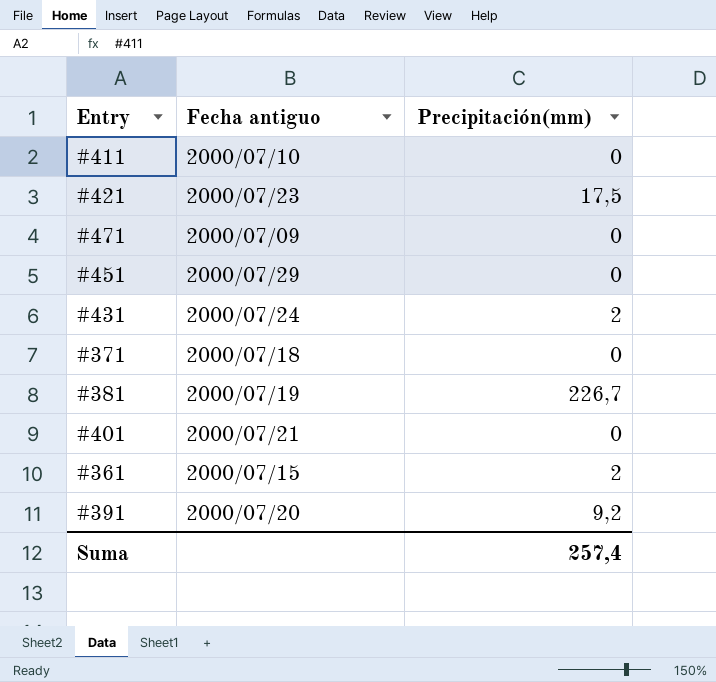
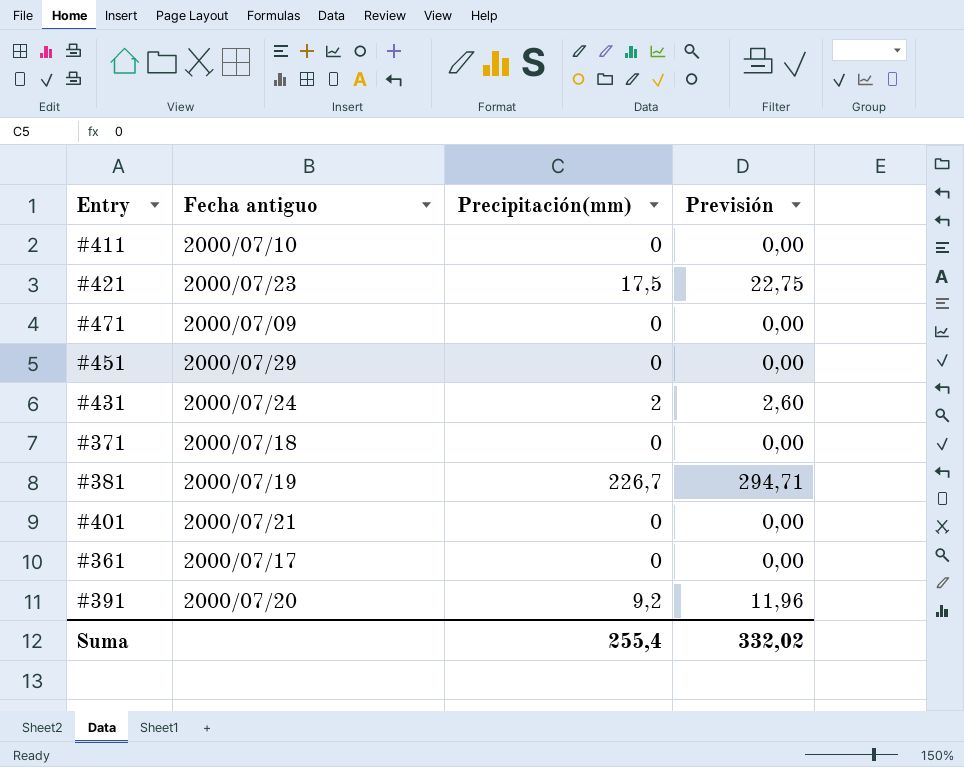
column Previsión | formula: none -> [Precipitación(mm)] * 1,3
#361 | Fecha antiguo: 2000/07/15 -> 2000/07/17
#361 | Precipitación(mm): 2 -> 0
Suma | Precipitación(mm): 257,4 -> 255,4

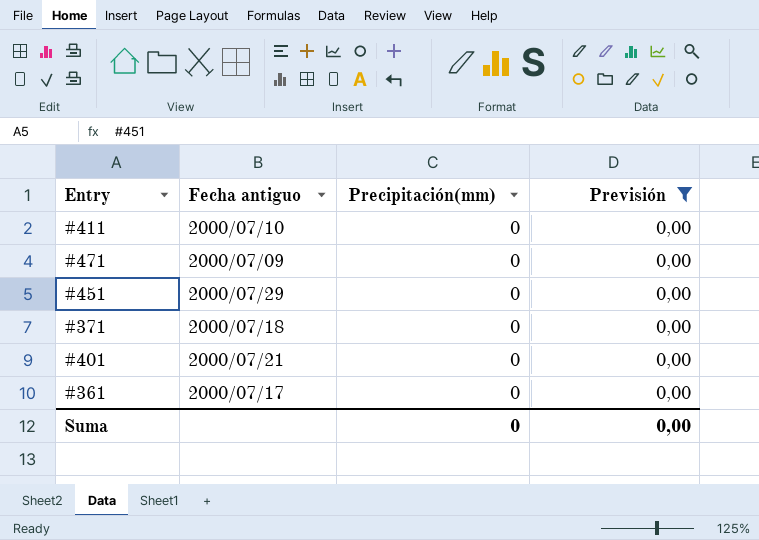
filter: none -> Previsión = 0,00
Suma | Precipitación(mm): 255,4 -> 0
Suma | Previsión: 332,02 -> 0,00

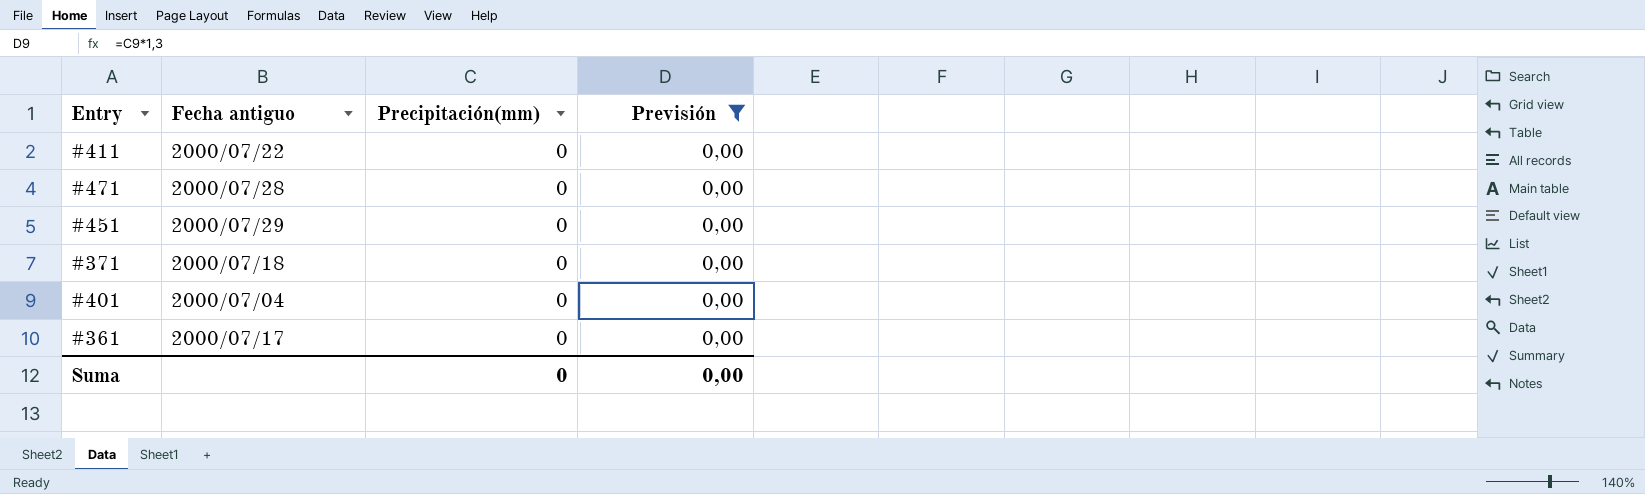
#411 | Fecha antiguo: 2000/07/10 -> 2000/07/22
#471 | Fecha antiguo: 2000/07/09 -> 2000/07/28
#401 | Fecha antiguo: 2000/07/21 -> 2000/07/04

